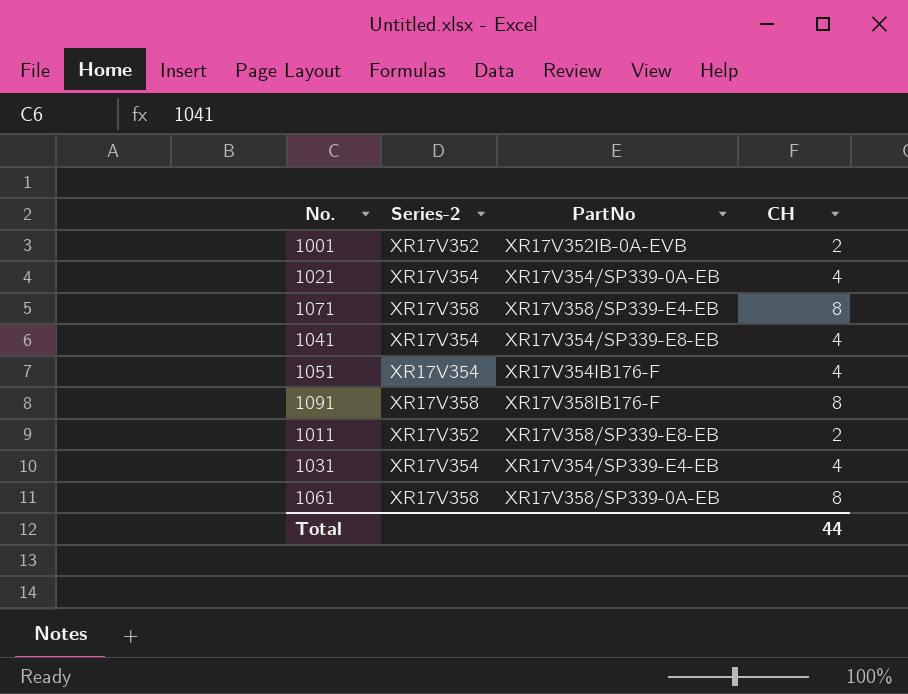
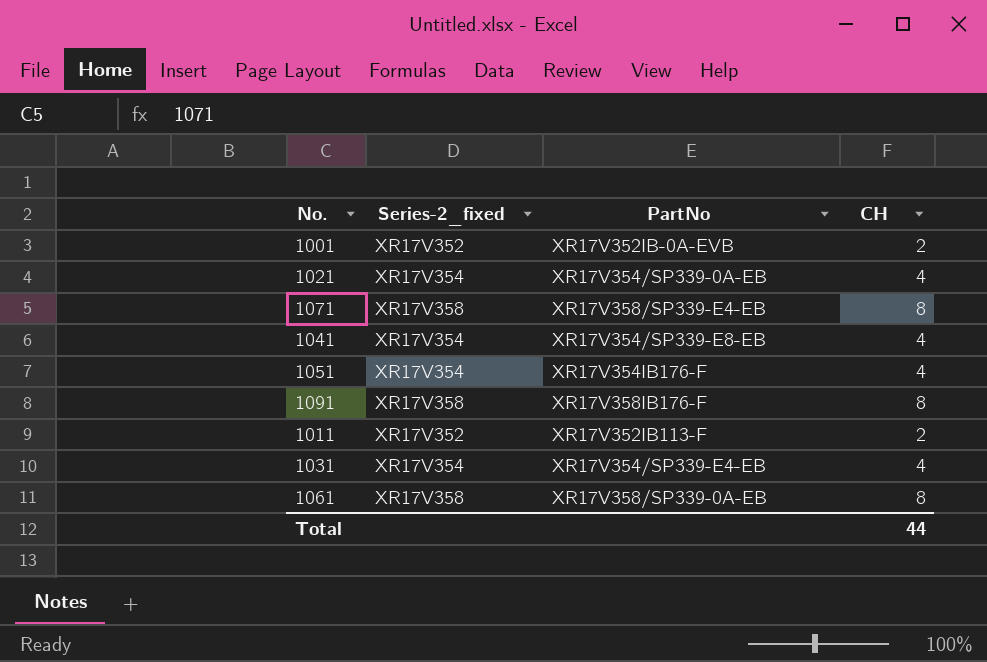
column name: Series-2 -> Series-2_fixed
1011 | PartNo: XR17V358/SP339-E8-EB -> XR17V352IB113-F

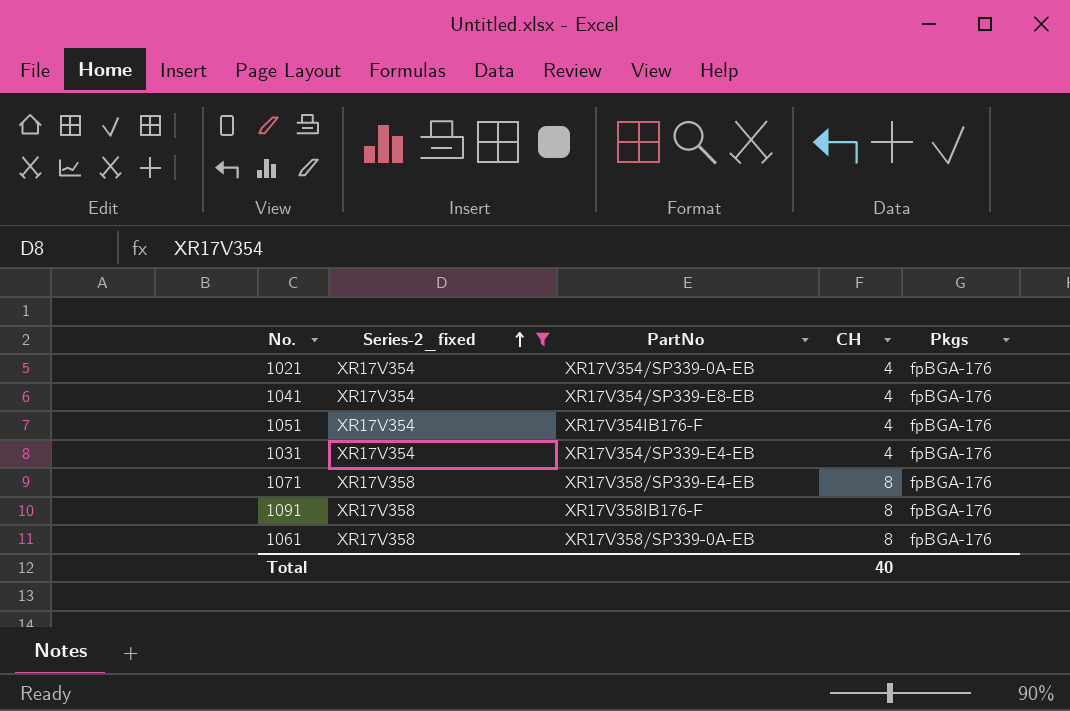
filter: none -> Series-2_fixed != XR17V352
row order: none -> Series-2_fixed ascending
column Pkgs | position: none -> 5
Total | CH: 44 -> 40

